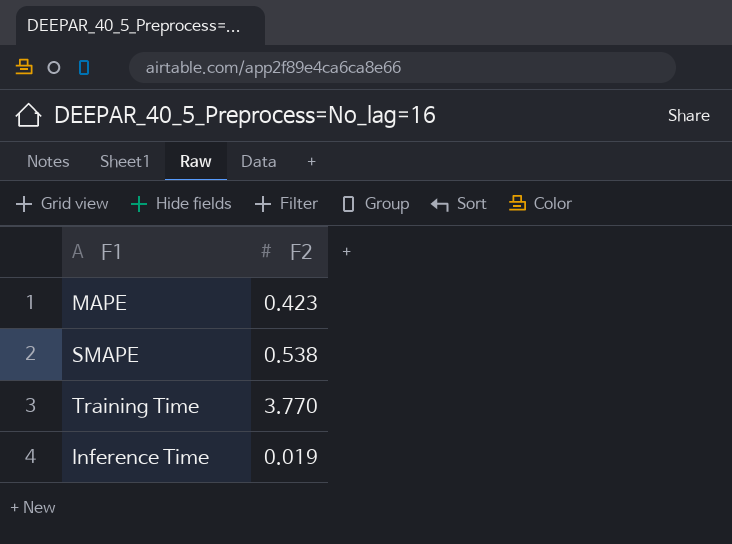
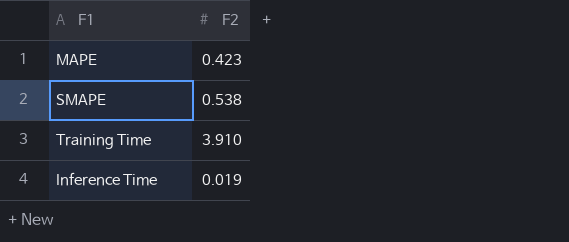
Training Time | F2: 3.770 -> 3.910

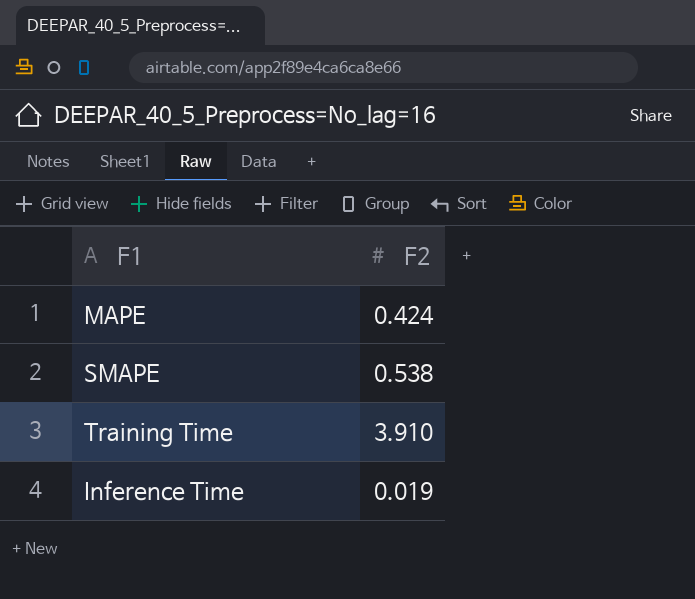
MAPE | F2: 0.423 -> 0.424

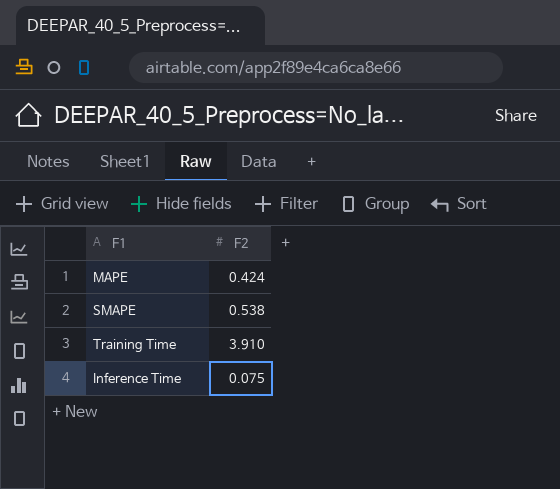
Inference Time | F2: 0.019 -> 0.075

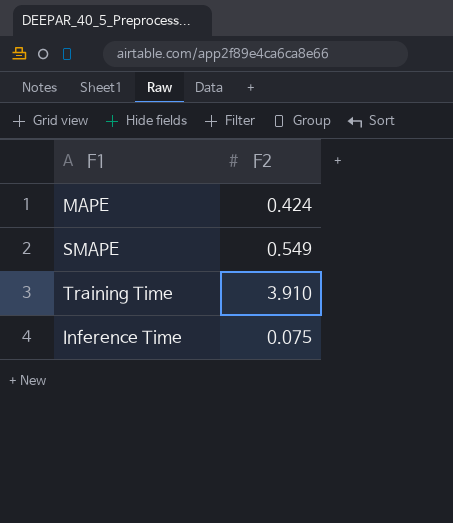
SMAPE | F2: 0.538 -> 0.549

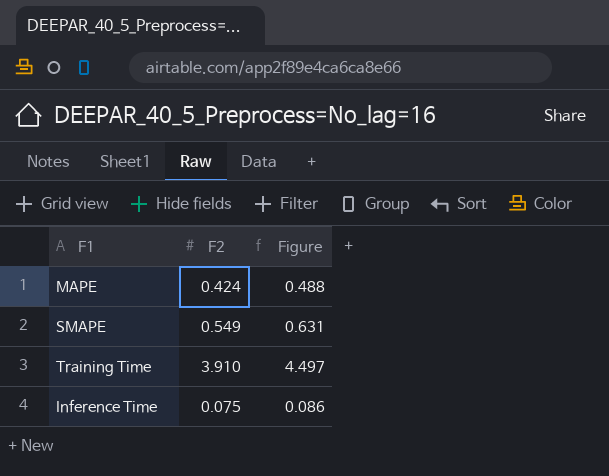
column Figure | formula: none -> [F2] * 1.15

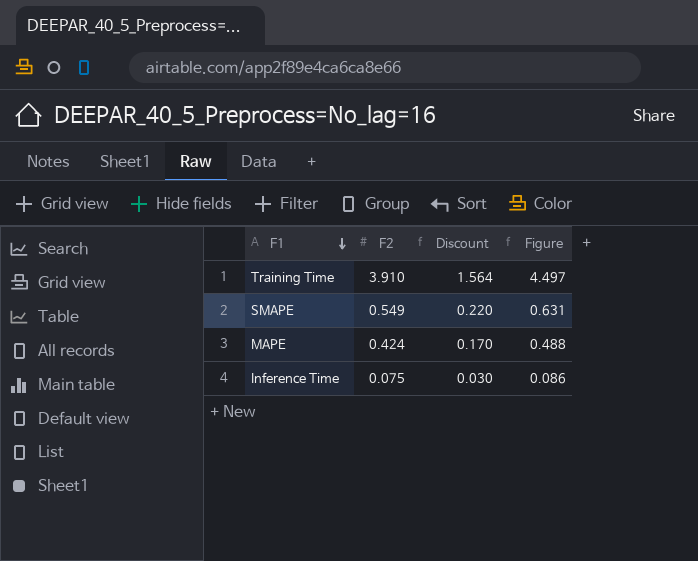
row order: none -> F1 descending
column Discount | formula: none -> [F2] * 0.4

